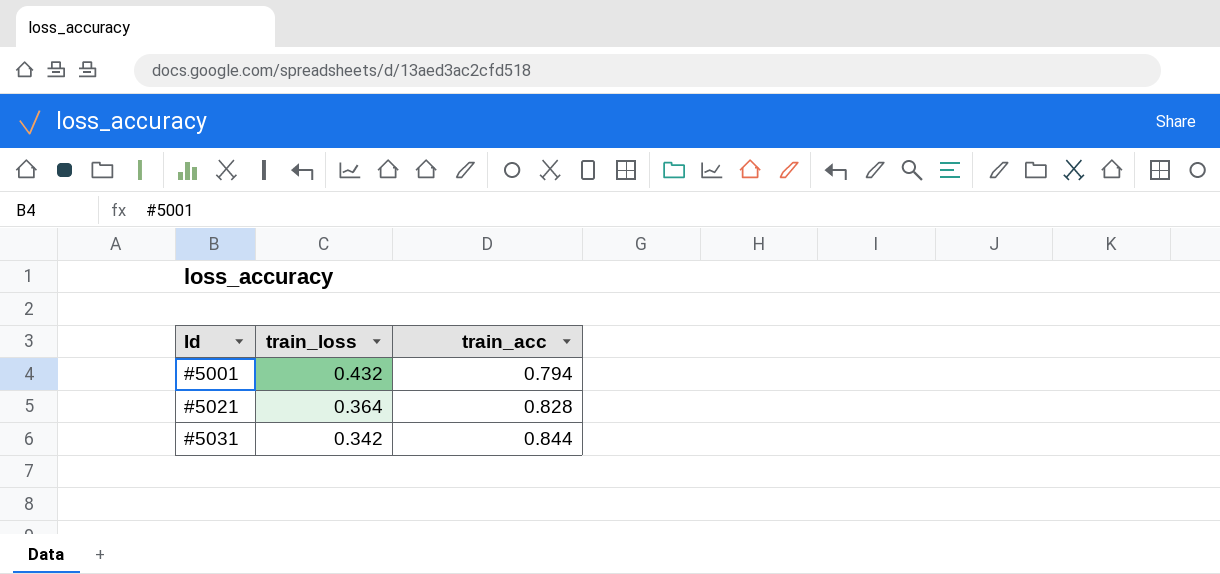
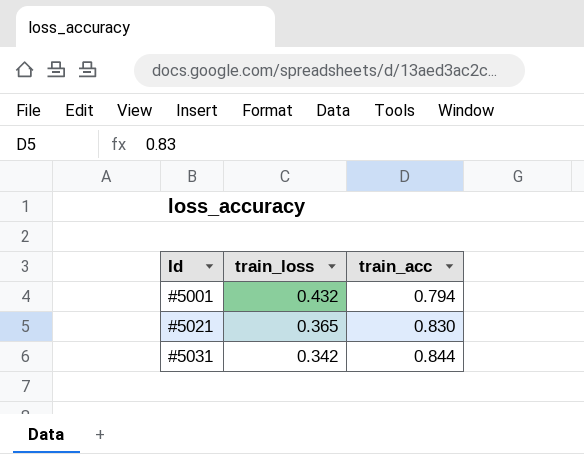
#5021 | train_loss: 0.364 -> 0.365
#5021 | train_acc: 0.828 -> 0.830

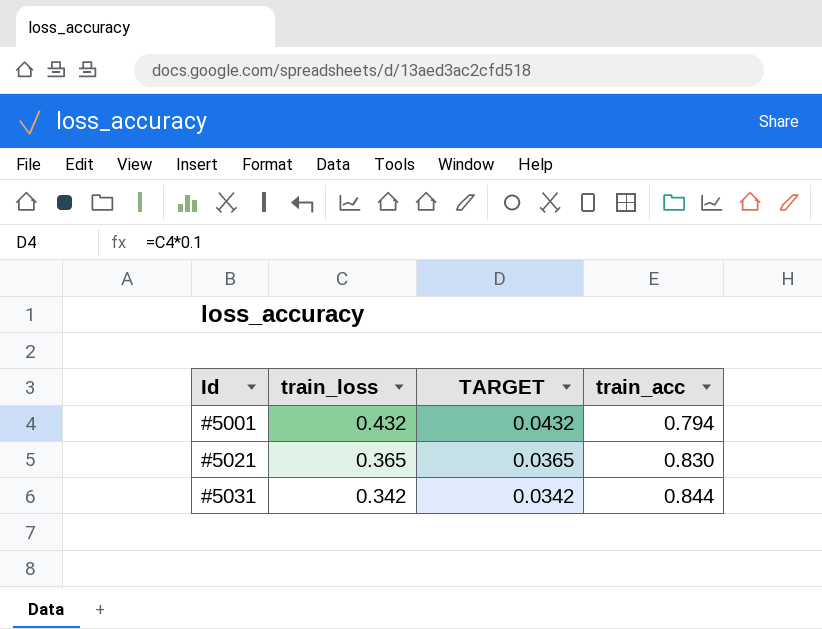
column TARGET | formula: none -> [train_loss] * 0.1

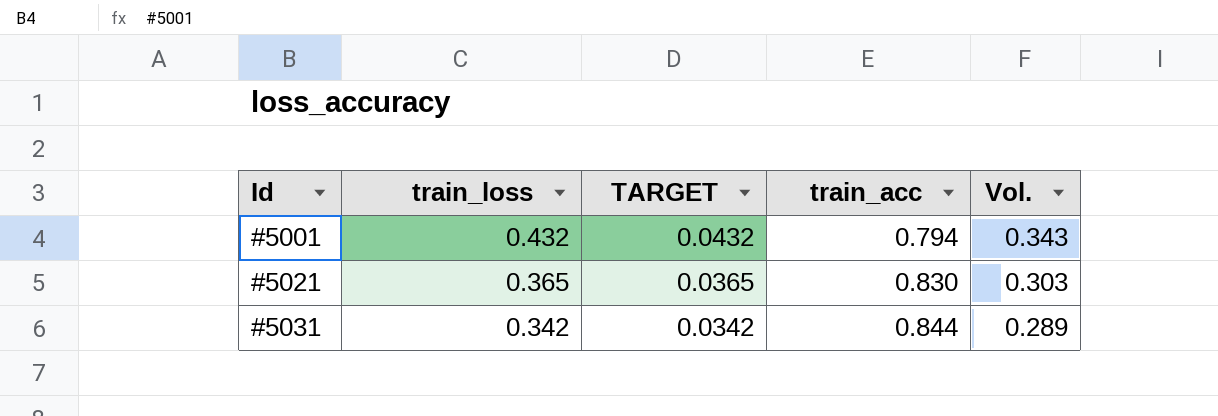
column Vol. | formula: none -> [train_loss] * [train_acc]

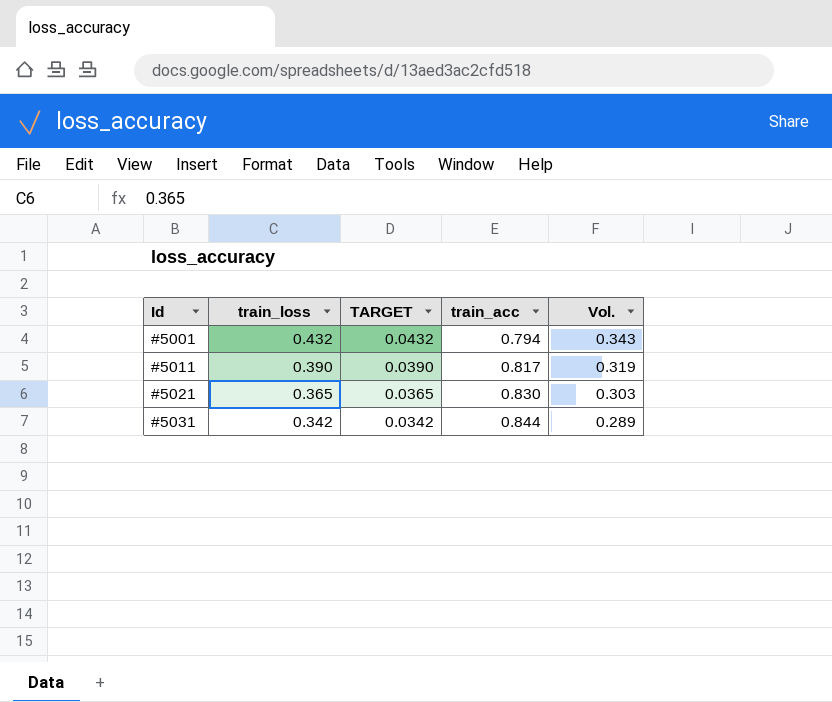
row #5011: none -> 0.390 | 0.0390 | 0.817 | 0.319

